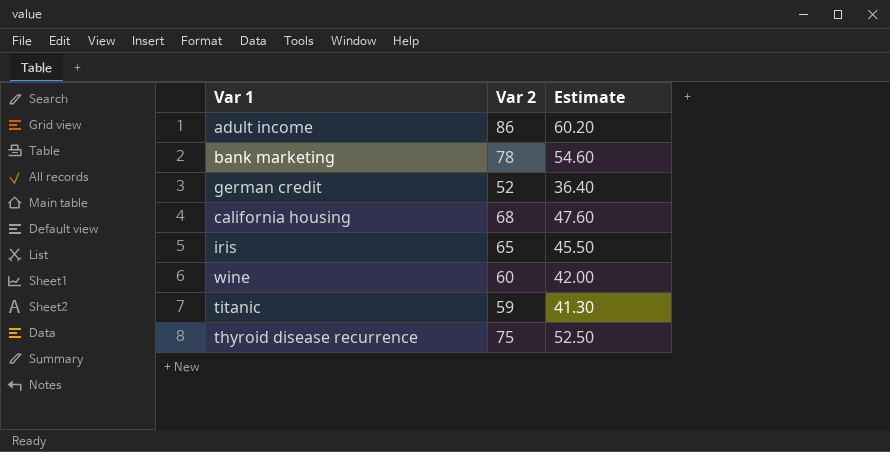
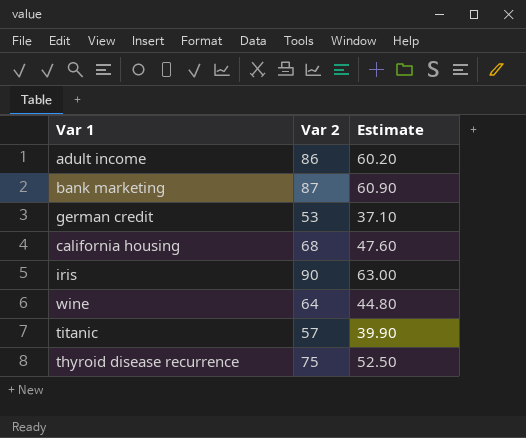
bank marketing | Var 2: 78 -> 87
bank marketing | Estimate: 54.60 -> 60.90
german credit | Var 2: 52 -> 53
german credit | Estimate: 36.40 -> 37.10
iris | Var 2: 65 -> 90
iris | Estimate: 45.50 -> 63.00
wine | Var 2: 60 -> 64
wine | Estimate: 42.00 -> 44.80
titanic | Var 2: 59 -> 57
titanic | Estimate: 41.30 -> 39.90

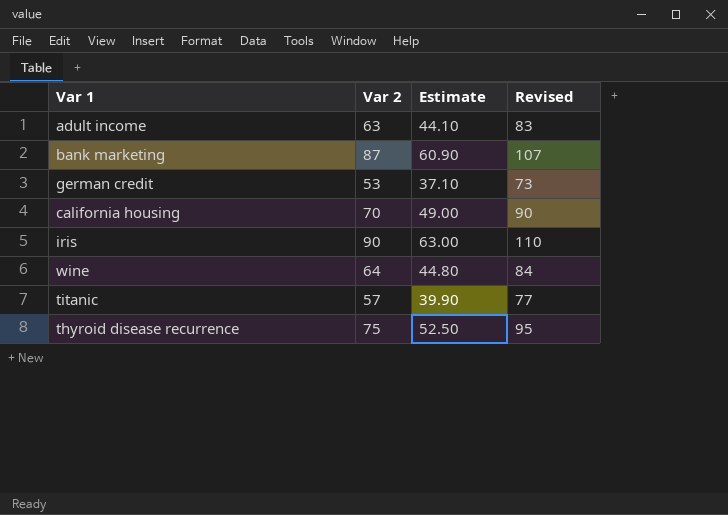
column Revised | formula: none -> [Var 2] + 20
adult income | Var 2: 86 -> 63
adult income | Estimate: 60.20 -> 44.10
california housing | Var 2: 68 -> 70
california housing | Estimate: 47.60 -> 49.00

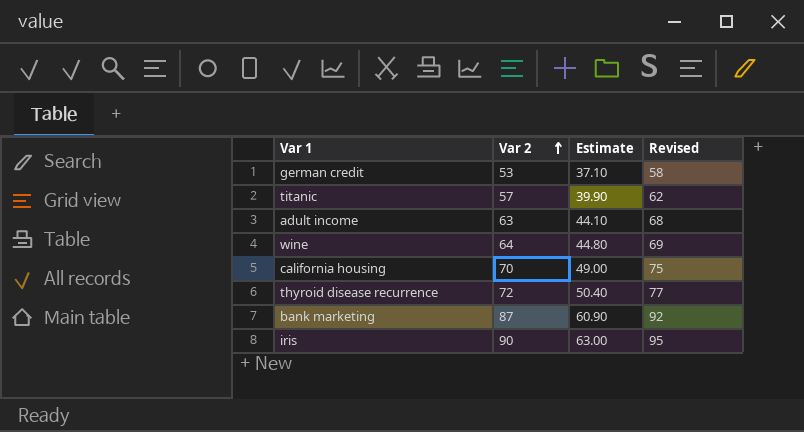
row order: none -> Var 2 ascending
column Revised | formula: [Var 2] + 20 -> [Var 2] + 5
thyroid disease recurrence | Var 2: 75 -> 72
thyroid disease recurrence | Estimate: 52.50 -> 50.40

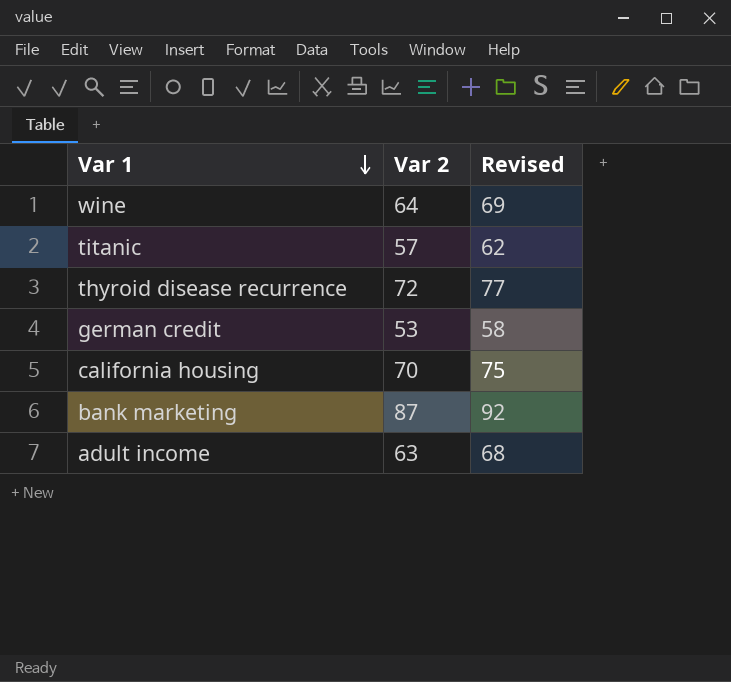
row order: Var 2 ascending -> Var 1 descending
column Estimate | formula: [Var 2] * 0.7 -> none
row iris: 90 | 63.00 | 95 -> none

